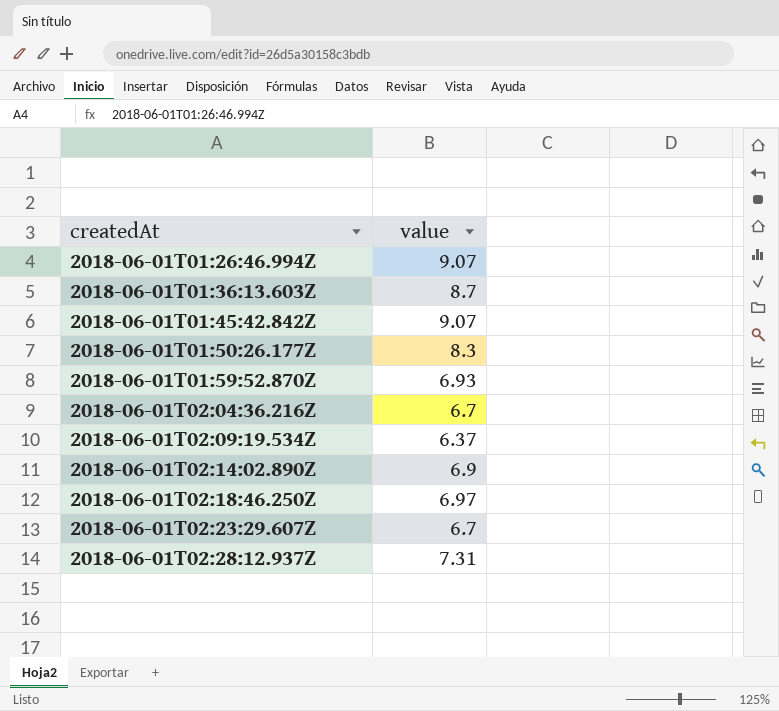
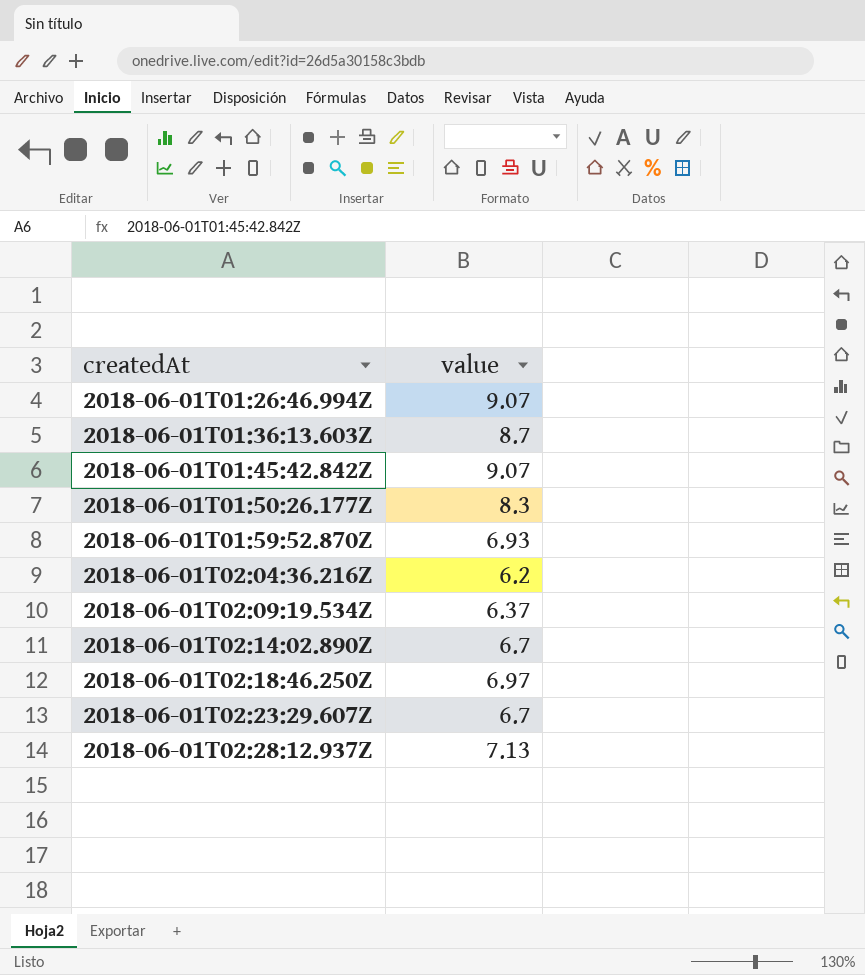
2018-06-01T02:04:36.216Z | value: 6.7 -> 6.2
2018-06-01T02:14:02.890Z | value: 6.9 -> 6.7
2018-06-01T02:28:12.937Z | value: 7.31 -> 7.13

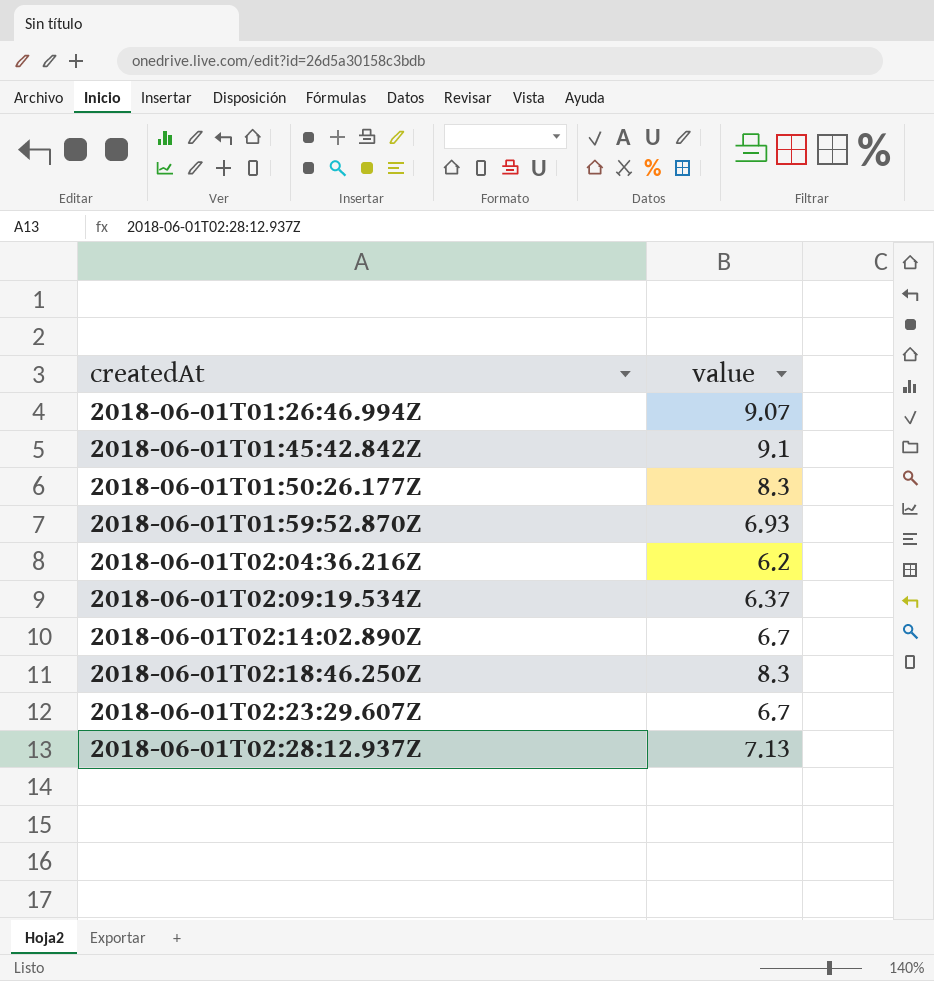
row 2018-06-01T01:36:13.603Z: 8.7 -> none
2018-06-01T01:45:42.842Z | value: 9.07 -> 9.1
2018-06-01T02:18:46.250Z | value: 6.97 -> 8.3

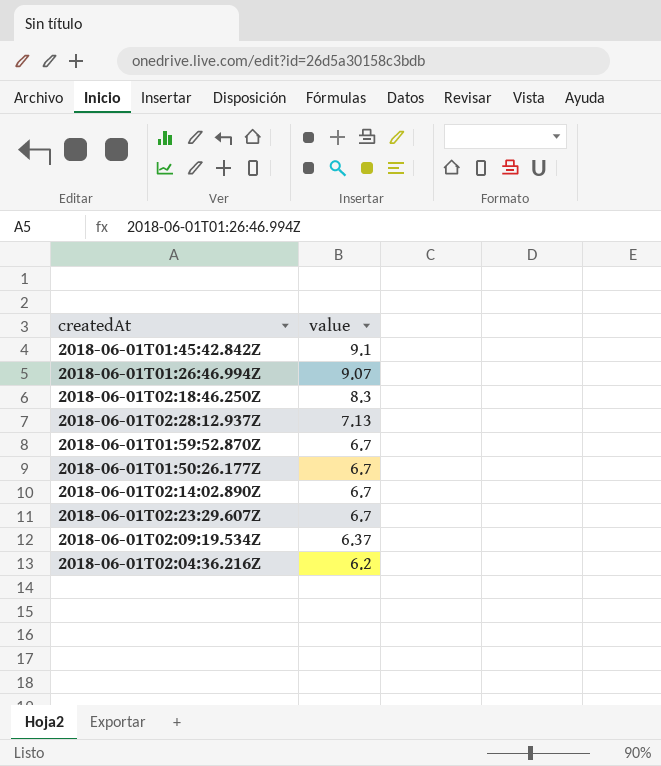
row order: createdAt ascending -> value descending
2018-06-01T01:59:52.870Z | value: 6.93 -> 6.7
2018-06-01T01:50:26.177Z | value: 8.3 -> 6.7

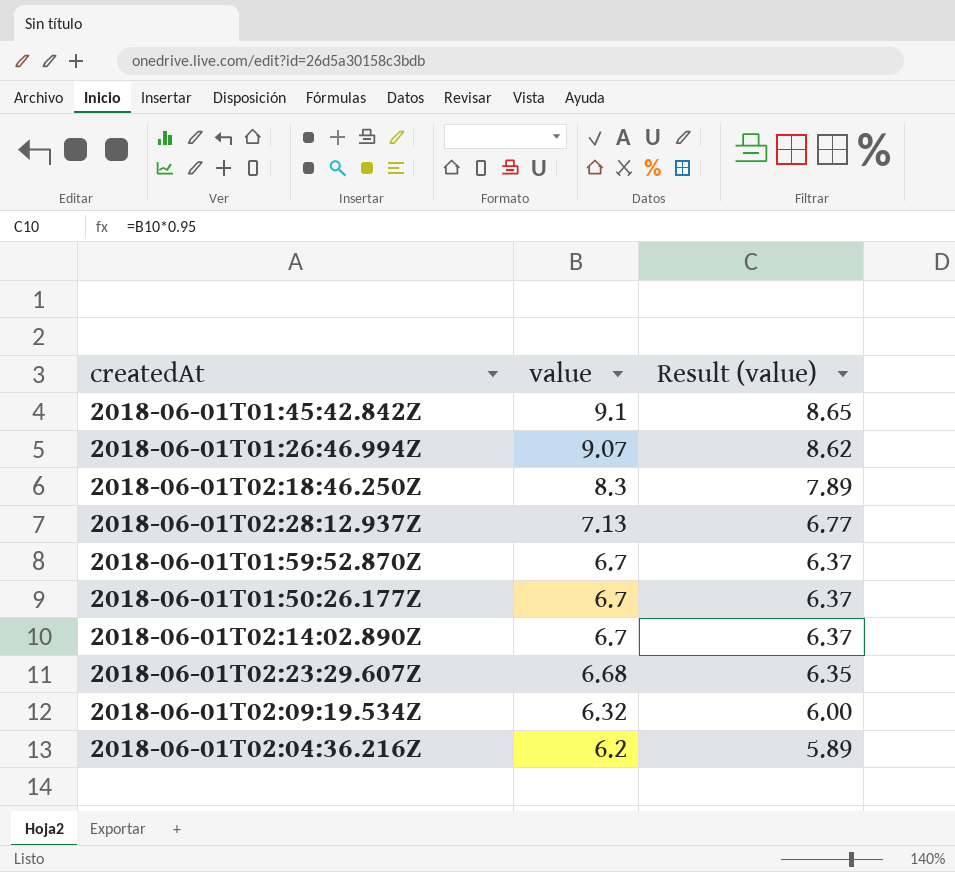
column Result (value) | formula: none -> [value] * 0.95
2018-06-01T02:23:29.607Z | value: 6.7 -> 6.68
2018-06-01T02:09:19.534Z | value: 6.37 -> 6.32

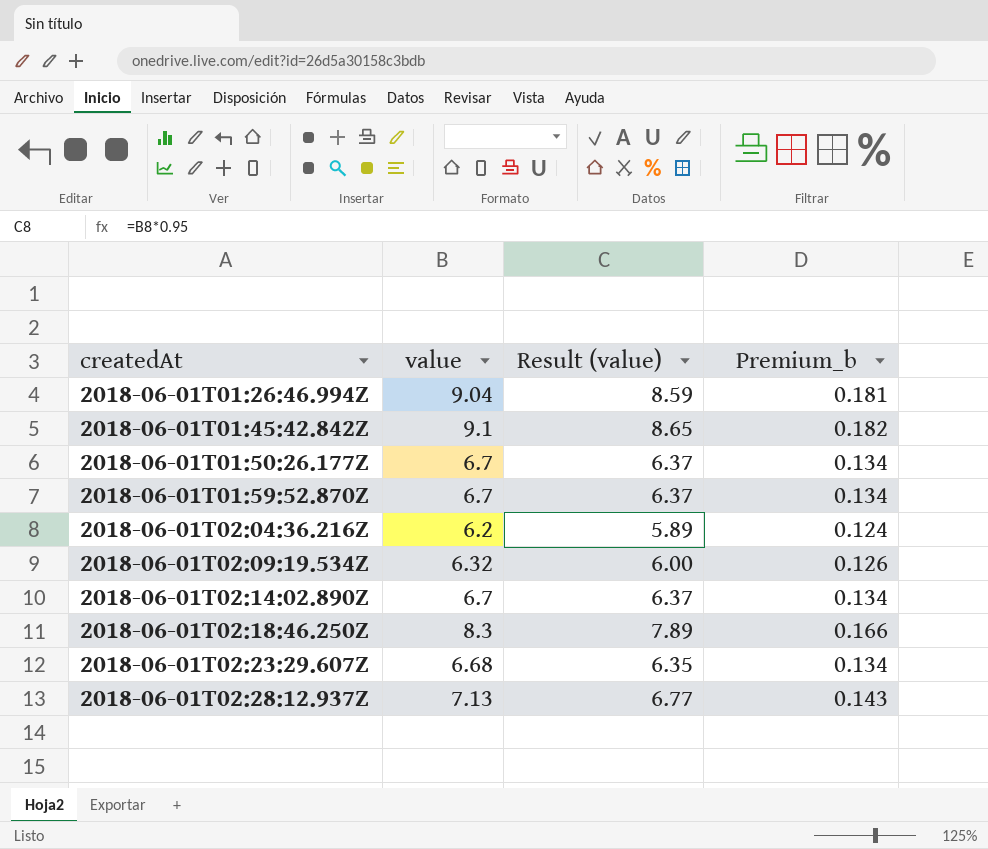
row order: value descending -> createdAt ascending
column Premium_b | formula: none -> [value] * 0.02
2018-06-01T01:26:46.994Z | value: 9.07 -> 9.04
2018-06-01T01:26:46.994Z | Result (value): 8.62 -> 8.59

